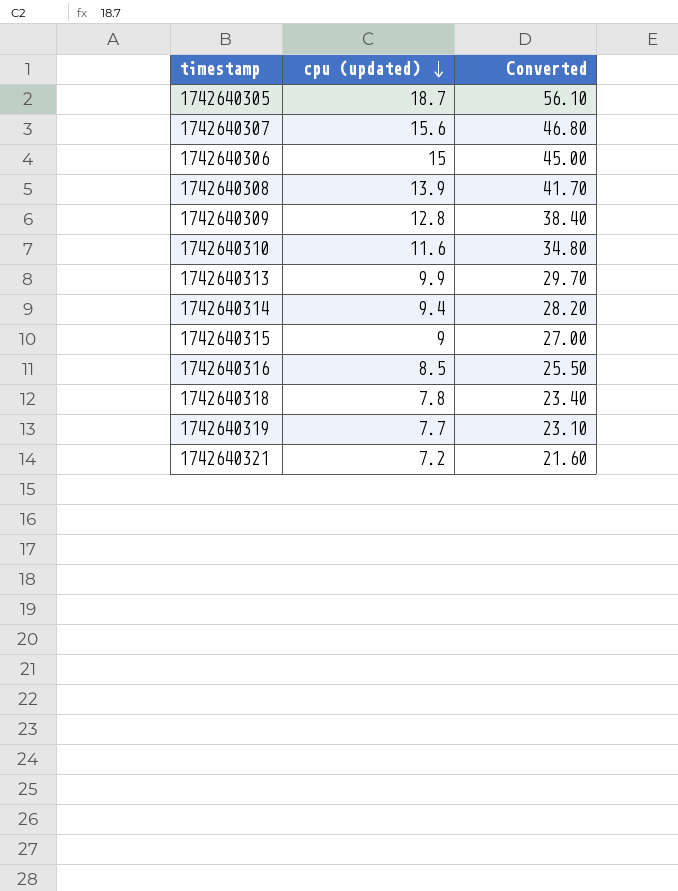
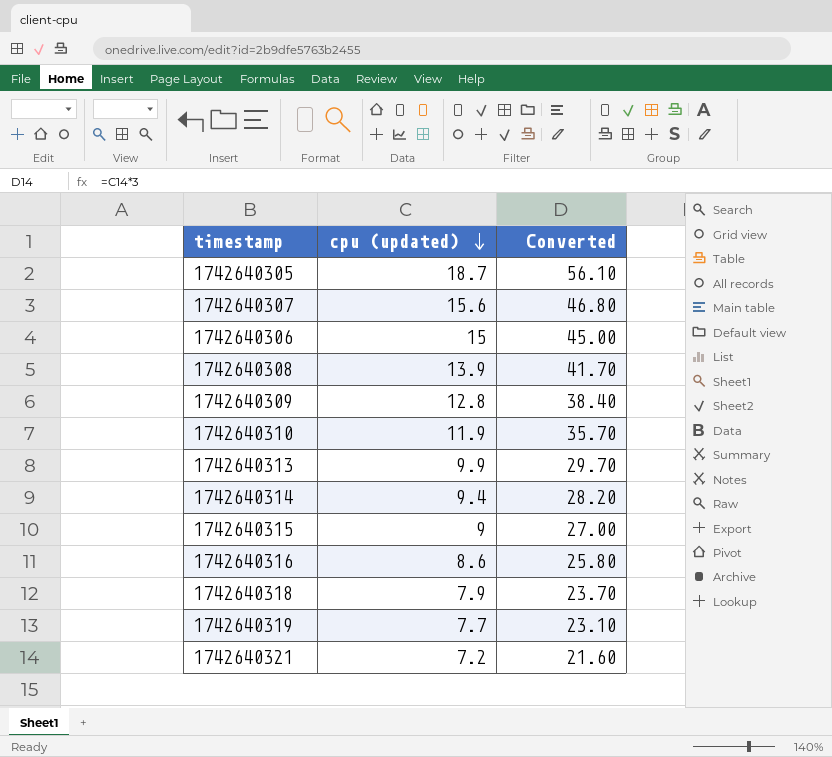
1742640310 | cpu (updated): 11.6 -> 11.9
1742640310 | Converted: 34.80 -> 35.70
1742640316 | cpu (updated): 8.5 -> 8.6
1742640316 | Converted: 25.50 -> 25.80
1742640318 | cpu (updated): 7.8 -> 7.9
1742640318 | Converted: 23.40 -> 23.70

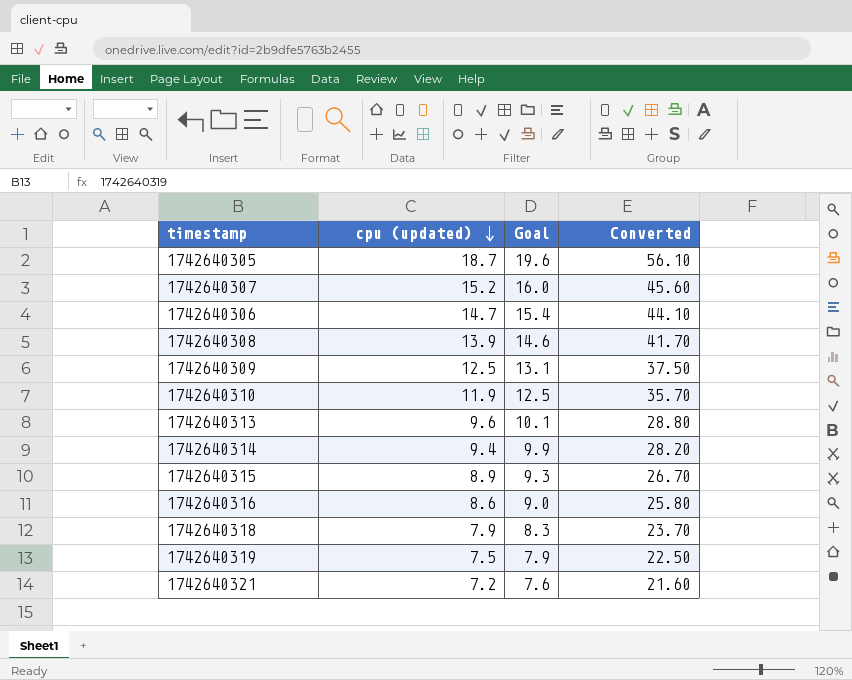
column Goal | formula: none -> [cpu (updated)] * 1.05
1742640307 | cpu (updated): 15.6 -> 15.2
1742640307 | Converted: 46.80 -> 45.60
1742640306 | cpu (updated): 15 -> 14.7
1742640306 | Converted: 45.00 -> 44.10
1742640309 | cpu (updated): 12.8 -> 12.5
1742640309 | Converted: 38.40 -> 37.50
1742640313 | cpu (updated): 9.9 -> 9.6
1742640313 | Converted: 29.70 -> 28.80
1742640315 | cpu (updated): 9 -> 8.9
1742640315 | Converted: 27.00 -> 26.70
1742640319 | cpu (updated): 7.7 -> 7.5
1742640319 | Converted: 23.10 -> 22.50

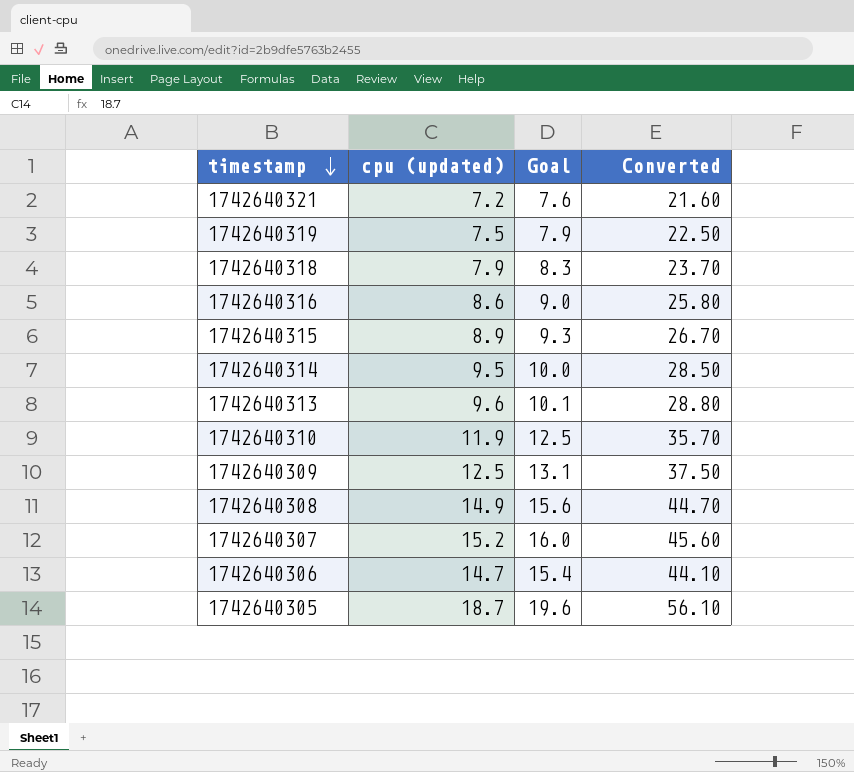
row order: cpu (updated) descending -> timestamp descending
1742640314 | cpu (updated): 9.4 -> 9.5
1742640314 | Goal: 9.9 -> 10.0
1742640314 | Converted: 28.20 -> 28.50
1742640308 | cpu (updated): 13.9 -> 14.9
1742640308 | Goal: 14.6 -> 15.6
1742640308 | Converted: 41.70 -> 44.70

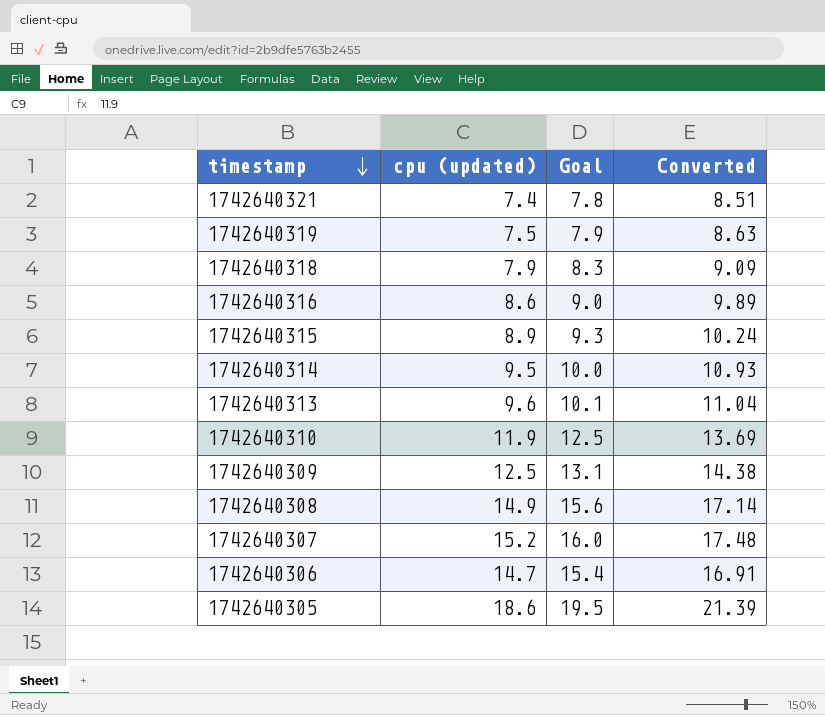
column Converted | formula: [cpu (updated)] * 3 -> [cpu (updated)] * 1.15
1742640321 | cpu (updated): 7.2 -> 7.4
1742640321 | Goal: 7.6 -> 7.8
1742640305 | cpu (updated): 18.7 -> 18.6
1742640305 | Goal: 19.6 -> 19.5

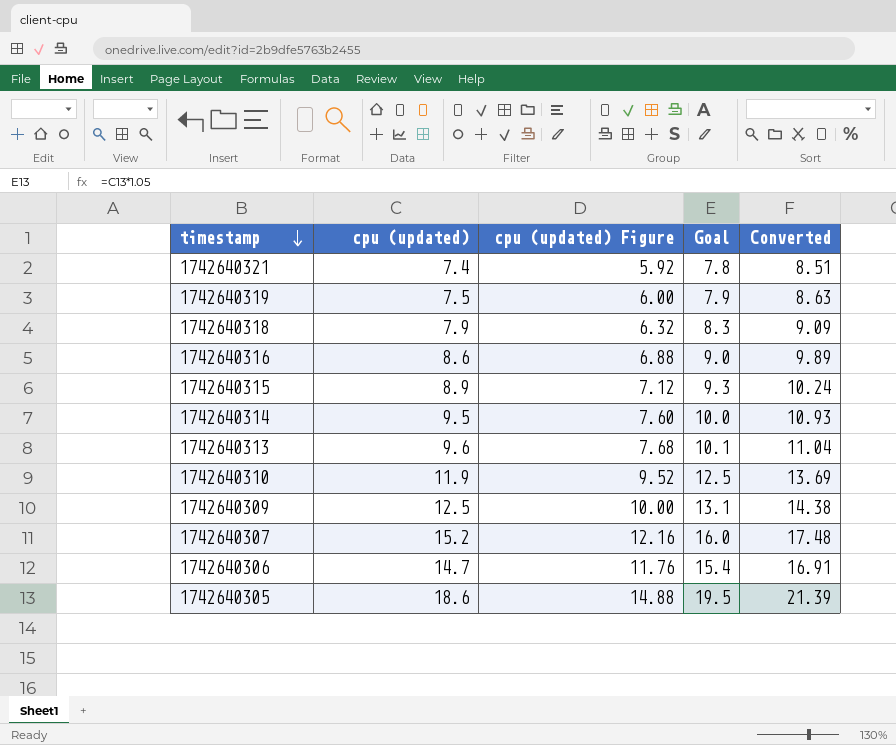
column cpu (updated) Figure | formula: none -> [cpu (updated)] * 0.8
row 1742640308: 14.9 | 15.6 | 17.14 -> none

